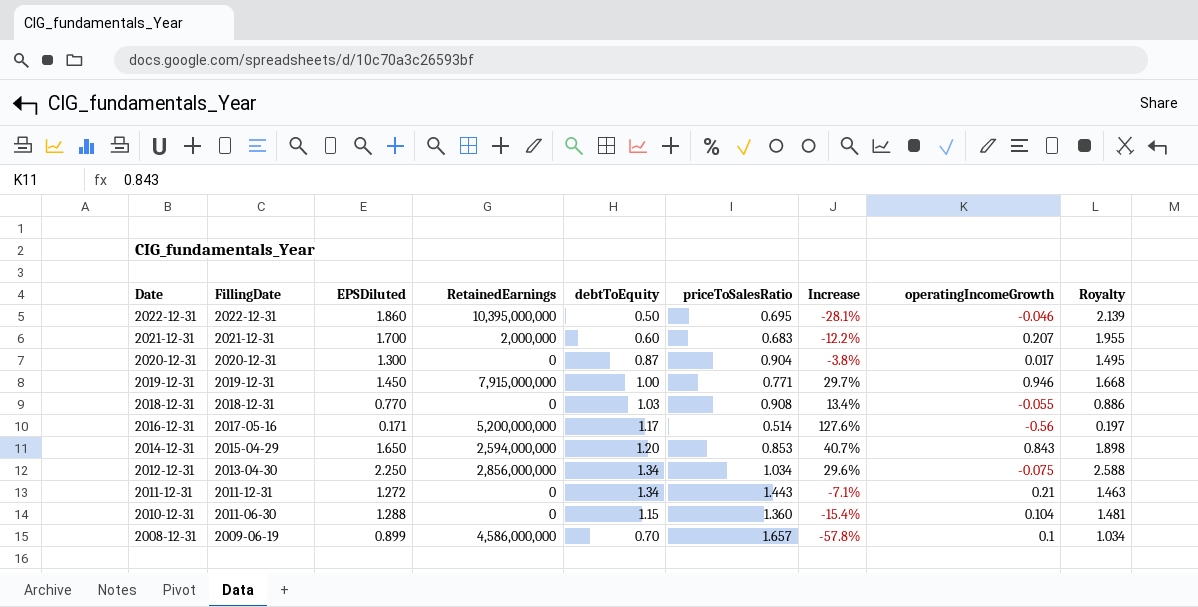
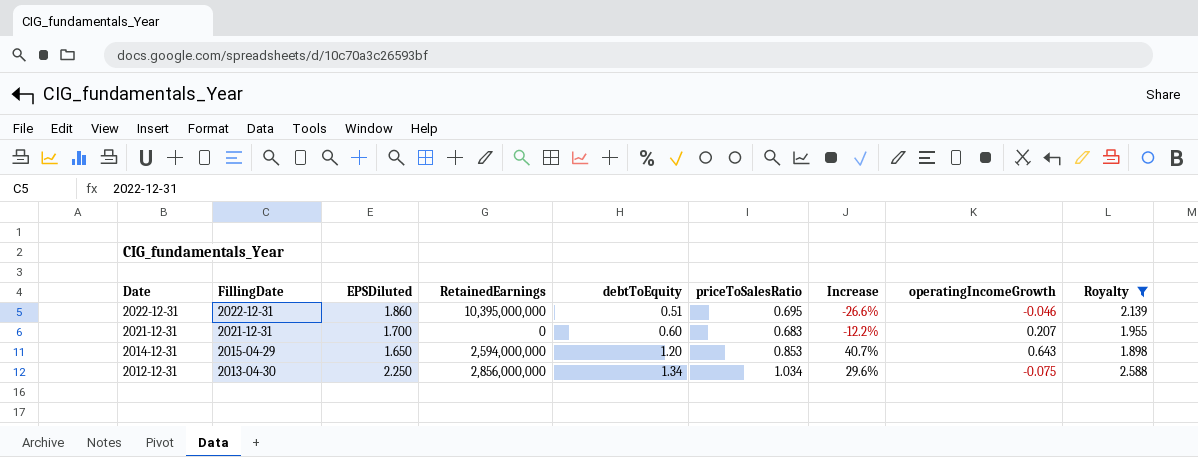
filter: none -> Royalty >= 1.898
2022-12-31 | debtToEquity: 0.50 -> 0.51
2022-12-31 | Increase: -28.1% -> -26.6%
2021-12-31 | RetainedEarnings: 2,000,000 -> 0
2014-12-31 | operatingIncomeGrowth: 0.843 -> 0.643

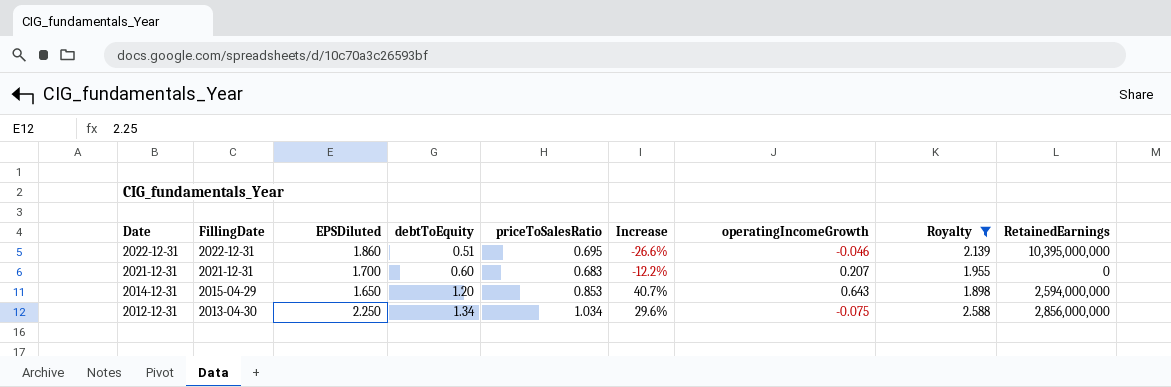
column RetainedEarnings | position: 4 -> 9

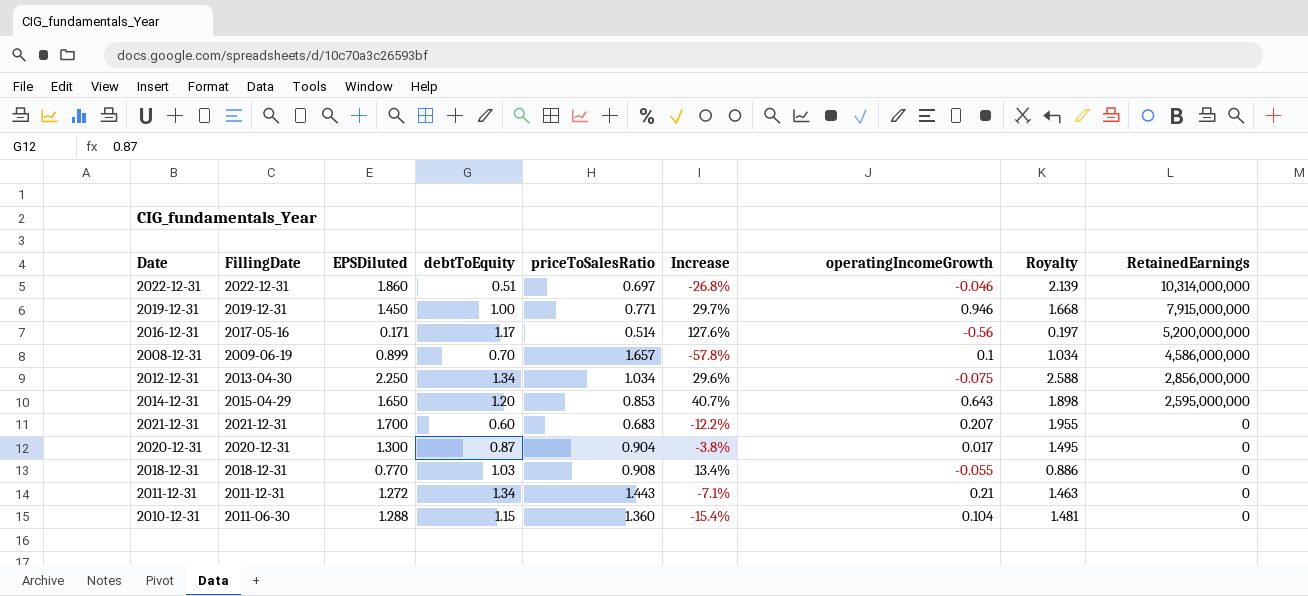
filter: Royalty >= 1.898 -> none
row order: Date descending -> RetainedEarnings descending
2022-12-31 | priceToSalesRatio: 0.695 -> 0.697
2022-12-31 | Increase: -26.6% -> -26.8%
2022-12-31 | RetainedEarnings: 10,395,000,000 -> 10,314,000,000
2014-12-31 | RetainedEarnings: 2,594,000,000 -> 2,595,000,000

